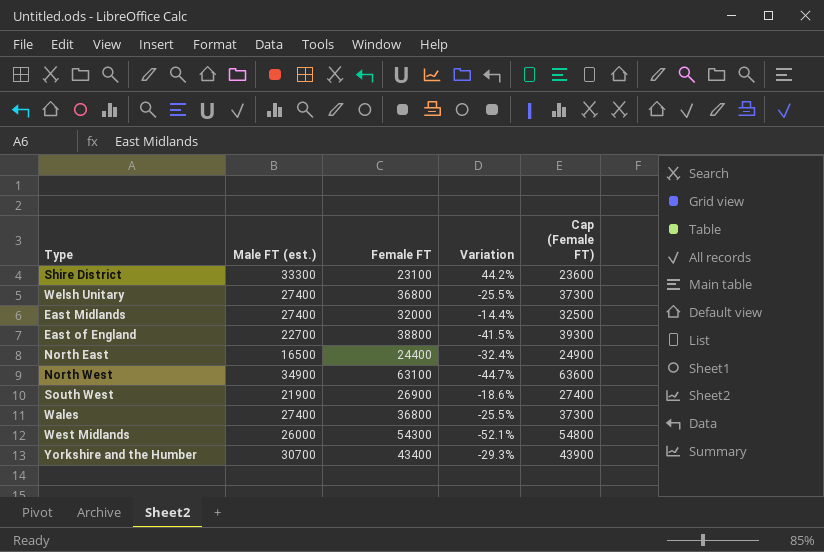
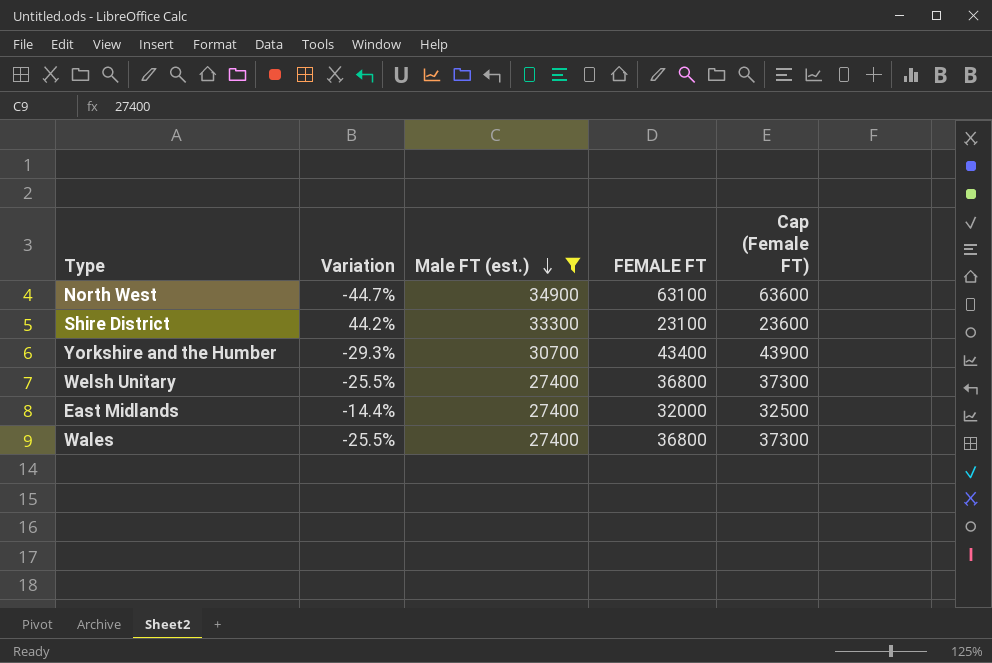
filter: none -> Male FT (est.) >= 27400
row order: none -> Male FT (est.) descending
column Variation | position: 4 -> 2
column name: Female FT -> FEMALE FT

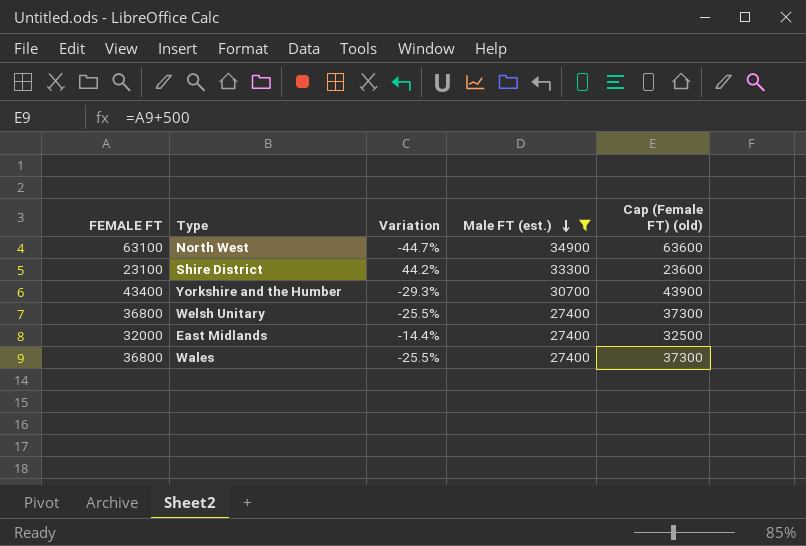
column FEMALE FT | position: 4 -> 1
column name: Cap (Female FT) -> Cap (Female FT) (old)

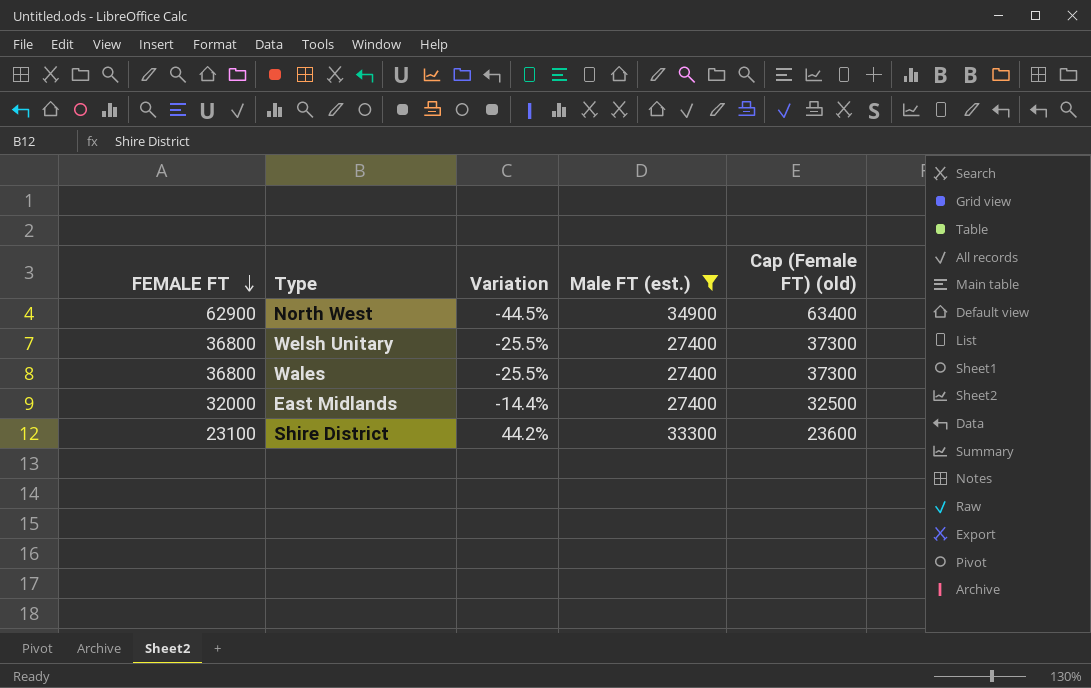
row order: Male FT (est.) descending -> FEMALE FT descending
row Yorkshire and the Humber: 43400 | -29.3% | 30700 | 43900 -> none
North West | FEMALE FT: 63100 -> 62900
North West | Variation: -44.7% -> -44.5%
North West | Cap (Female FT) (old): 63600 -> 63400

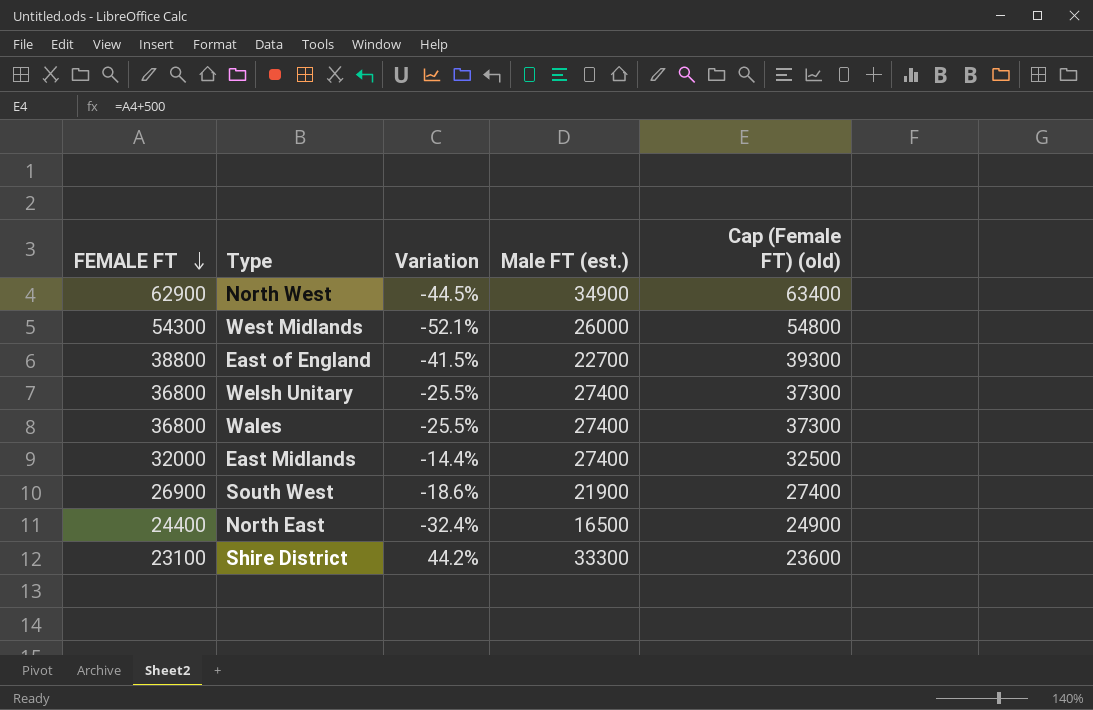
filter: Male FT (est.) >= 27400 -> none

